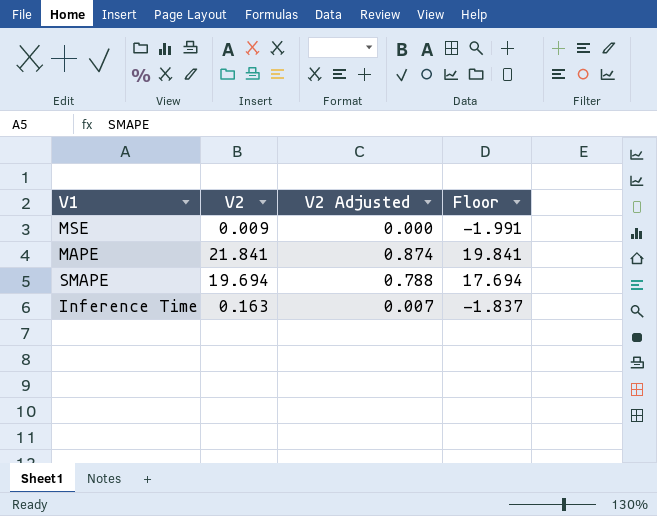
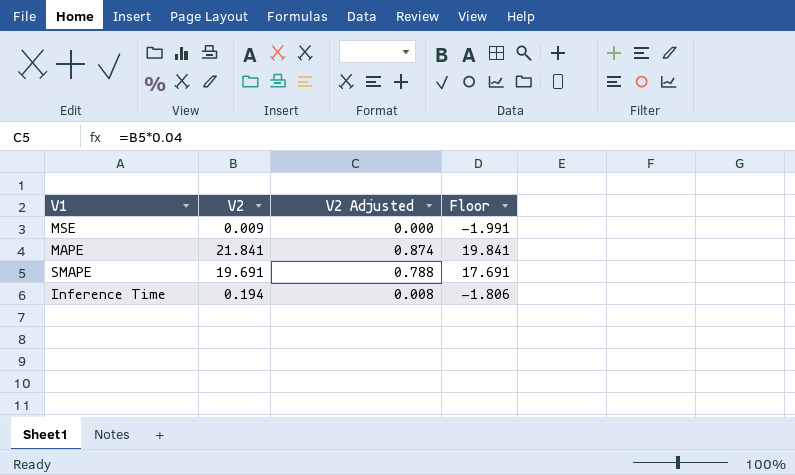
SMAPE | V2: 19.694 -> 19.691
SMAPE | Floor: 17.694 -> 17.691
Inference Time | V2: 0.163 -> 0.194
Inference Time | V2 Adjusted: 0.007 -> 0.008
Inference Time | Floor: -1.837 -> -1.806

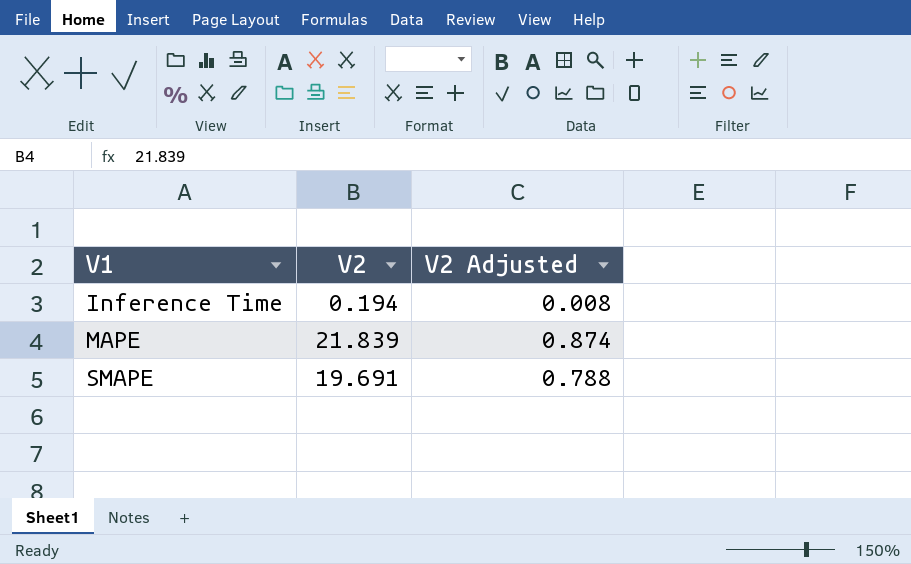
row order: none -> V1 ascending
column Floor | formula: [V2] - 2 -> none
row MSE: 0.009 | 0.000 | -1.991 -> none
MAPE | V2: 21.841 -> 21.839

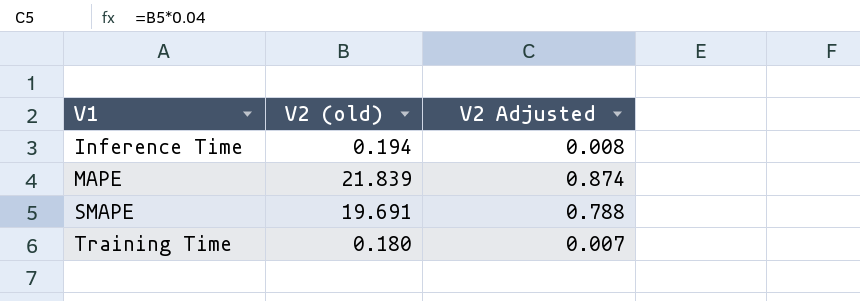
column name: V2 -> V2 (old)
row Training Time: none -> 0.180 | 0.007

